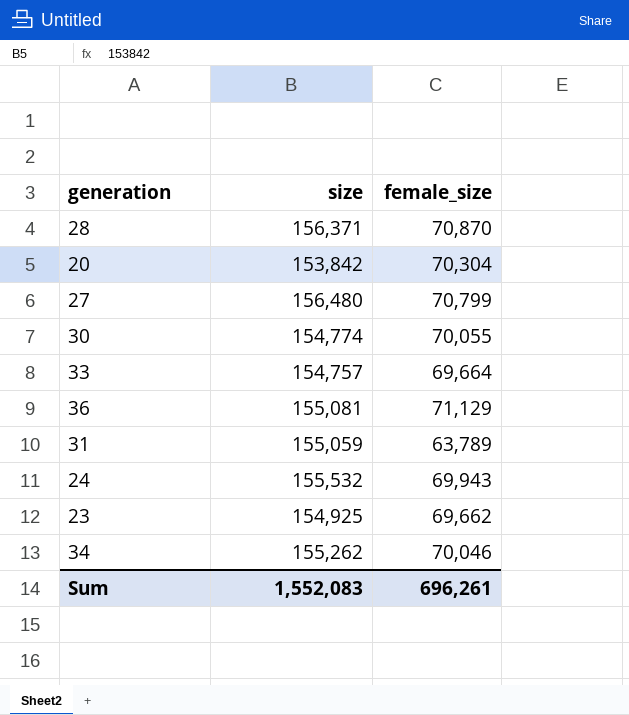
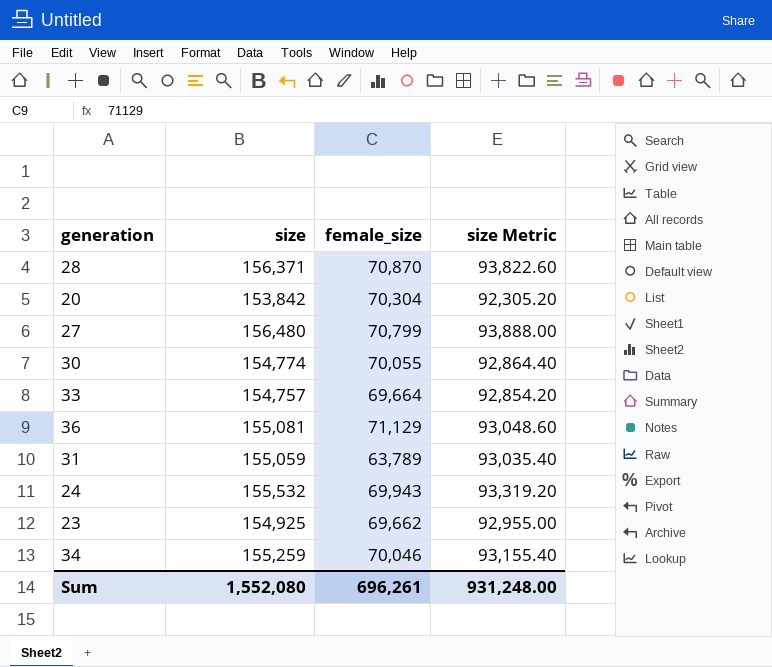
column size Metric | formula: none -> [size] * 0.6
34 | size: 155,262 -> 155,259
Sum | size: 1,552,083 -> 1,552,080

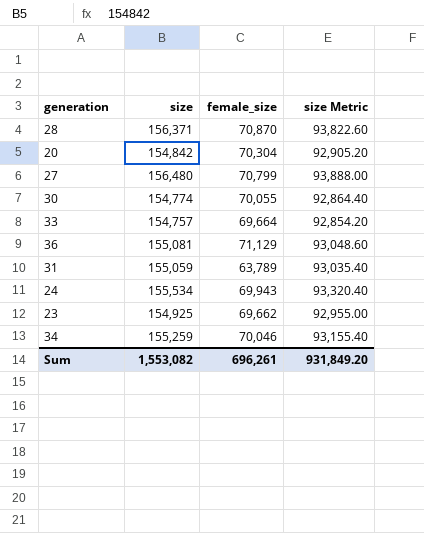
20 | size: 153,842 -> 154,842
20 | size Metric: 92,305.20 -> 92,905.20
24 | size: 155,532 -> 155,534
24 | size Metric: 93,319.20 -> 93,320.40
Sum | size: 1,552,080 -> 1,553,082
Sum | size Metric: 931,248.00 -> 931,849.20

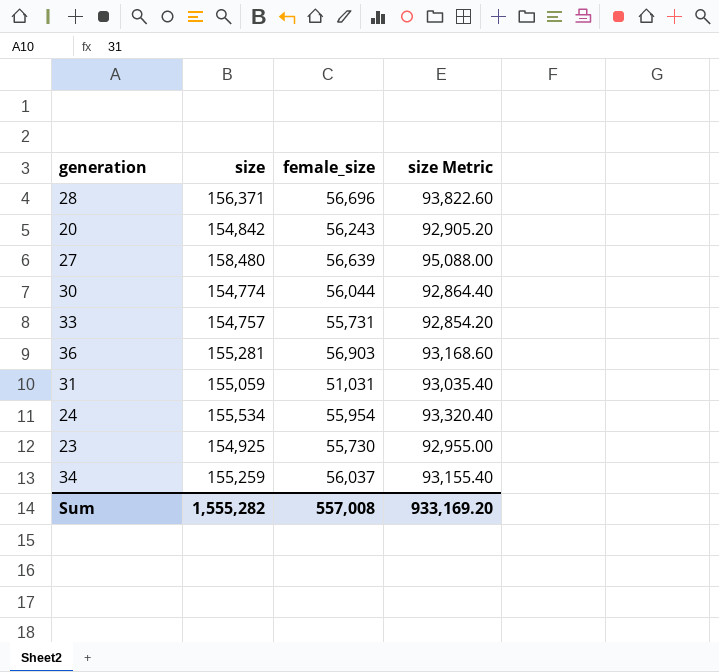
28 | female_size: 70,870 -> 56,696
20 | female_size: 70,304 -> 56,243
27 | size: 156,480 -> 158,480
27 | female_size: 70,799 -> 56,639
27 | size Metric: 93,888.00 -> 95,088.00
30 | female_size: 70,055 -> 56,044
33 | female_size: 69,664 -> 55,731
36 | size: 155,081 -> 155,281
36 | female_size: 71,129 -> 56,903
36 | size Metric: 93,048.60 -> 93,168.60
31 | female_size: 63,789 -> 51,031
24 | female_size: 69,943 -> 55,954
23 | female_size: 69,662 -> 55,730
34 | female_size: 70,046 -> 56,037
Sum | size: 1,553,082 -> 1,555,282
Sum | female_size: 696,261 -> 557,008
Sum | size Metric: 931,849.20 -> 933,169.20

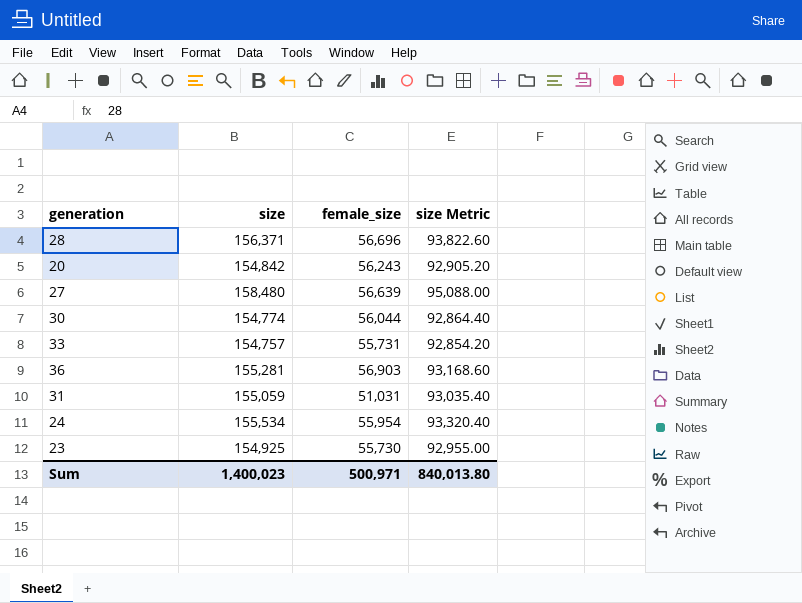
row 34: 155,259 | 56,037 | 93,155.40 -> none
Sum | size: 1,555,282 -> 1,400,023
Sum | female_size: 557,008 -> 500,971
Sum | size Metric: 933,169.20 -> 840,013.80

